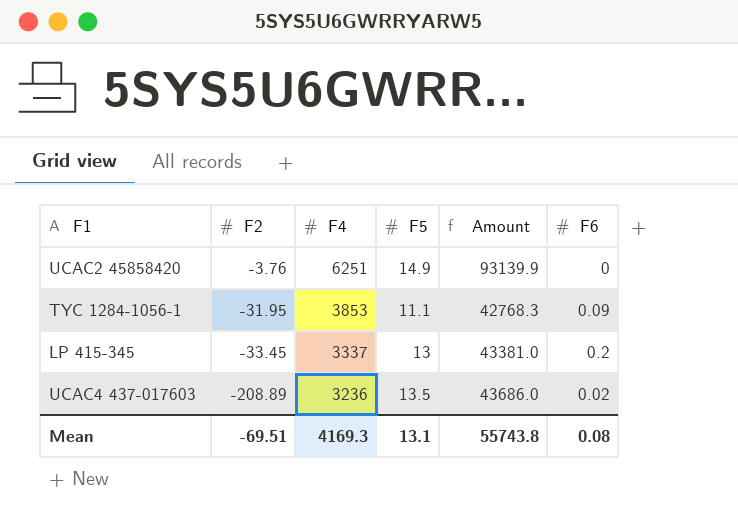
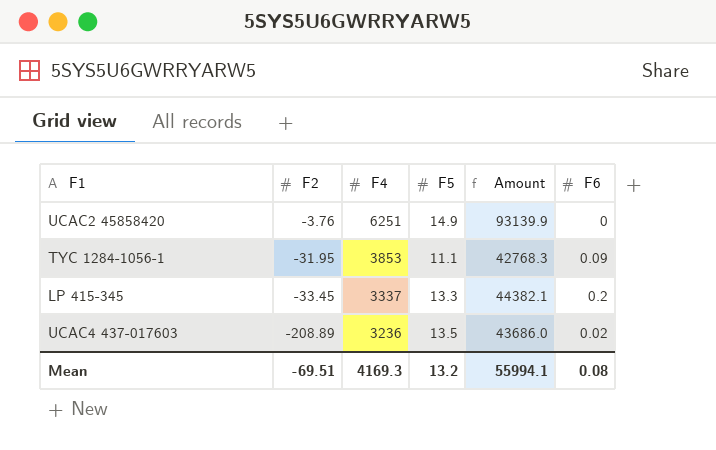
LP 415-345 | F5: 13 -> 13.3
LP 415-345 | Amount: 43381.0 -> 44382.1
Mean | F5: 13.1 -> 13.2
Mean | Amount: 55743.8 -> 55994.1

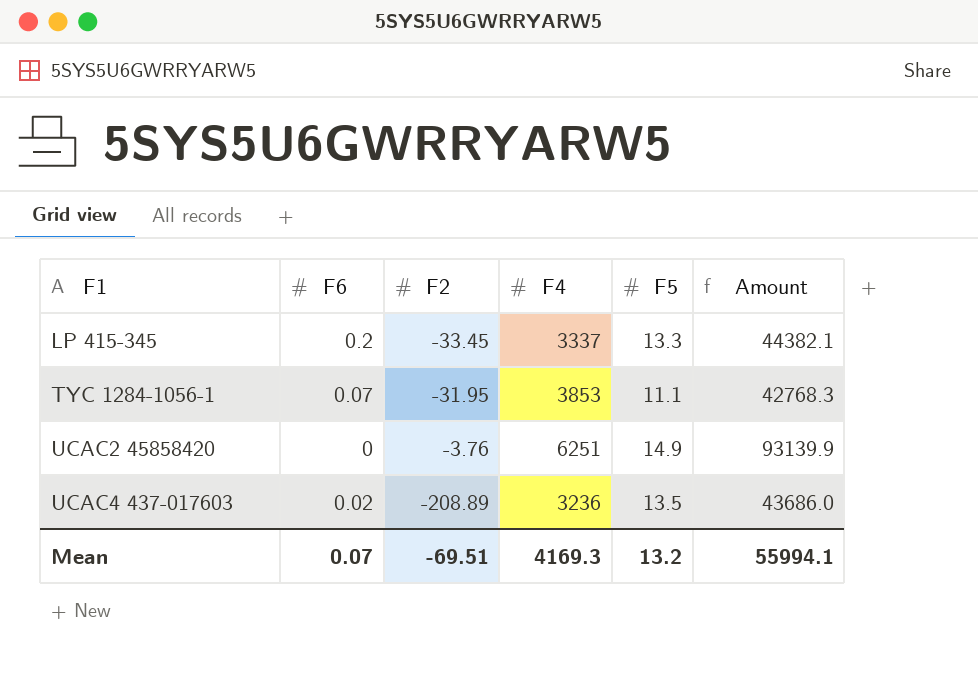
row order: F2 descending -> F1 ascending
column F6 | position: 6 -> 2
TYC 1284-1056-1 | F6: 0.09 -> 0.07
Mean | F6: 0.08 -> 0.07

